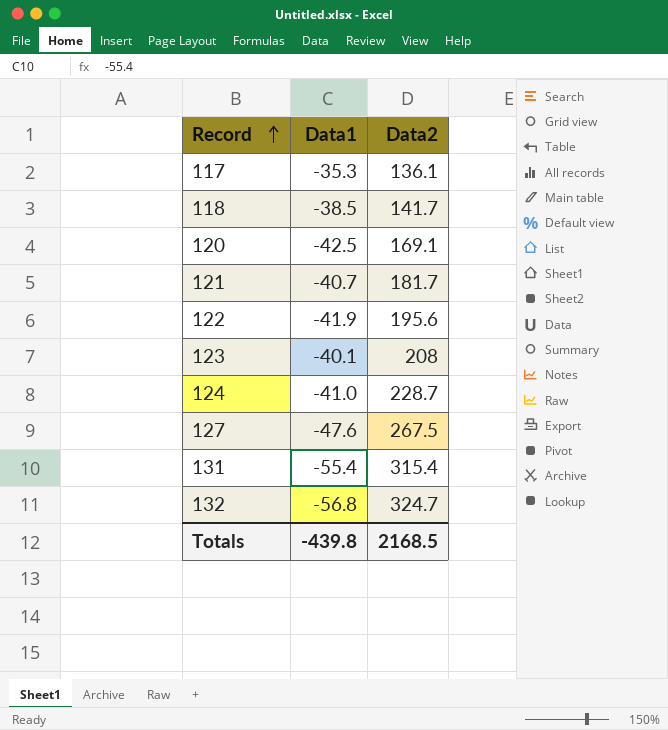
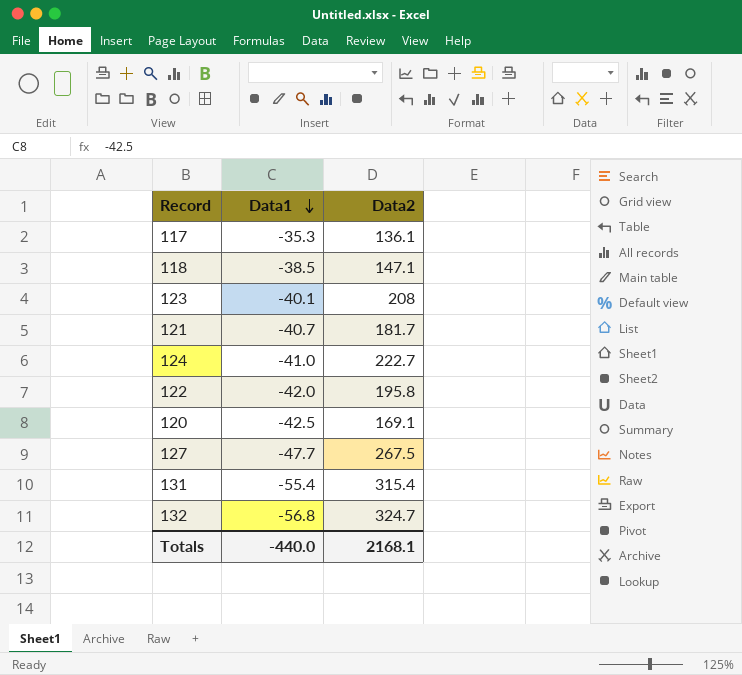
row order: Record ascending -> Data1 descending
118 | Data2: 141.7 -> 147.1
124 | Data2: 228.7 -> 222.7
122 | Data1: -41.9 -> -42.0
122 | Data2: 195.6 -> 195.8
127 | Data1: -47.6 -> -47.7
Totals | Data1: -439.8 -> -440.0
Totals | Data2: 2168.5 -> 2168.1

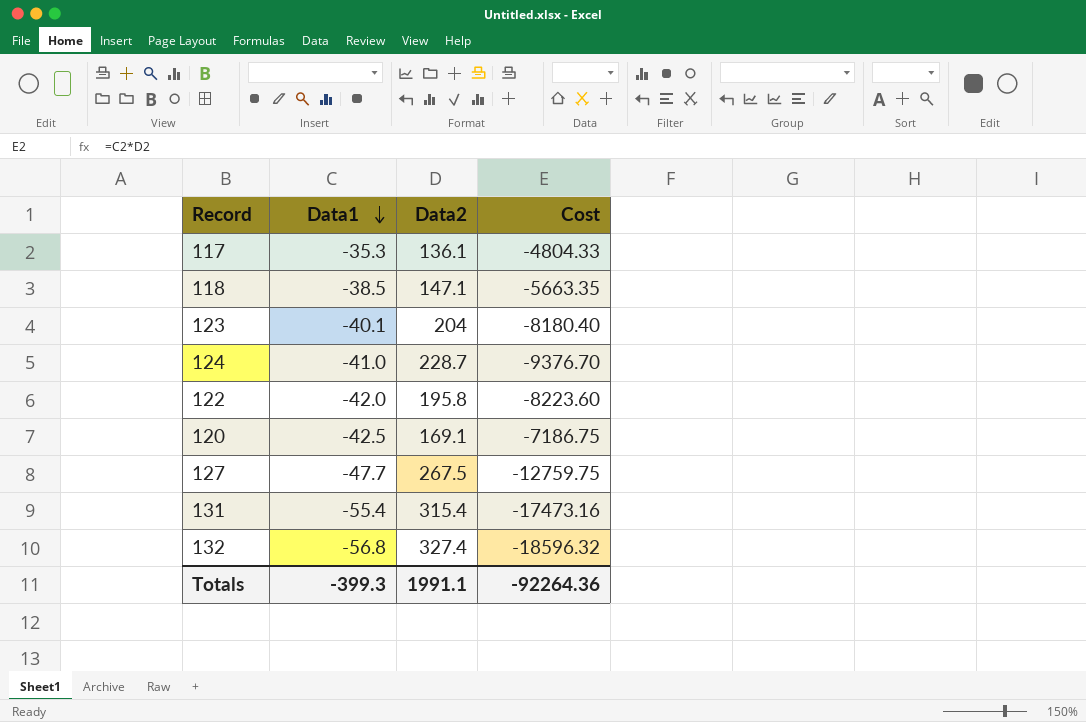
column Cost | formula: none -> [Data1] * [Data2]
row 121: -40.7 | 181.7 -> none
123 | Data2: 208 -> 204
124 | Data2: 222.7 -> 228.7
132 | Data2: 324.7 -> 327.4
Totals | Data1: -440.0 -> -399.3
Totals | Data2: 2168.1 -> 1991.1

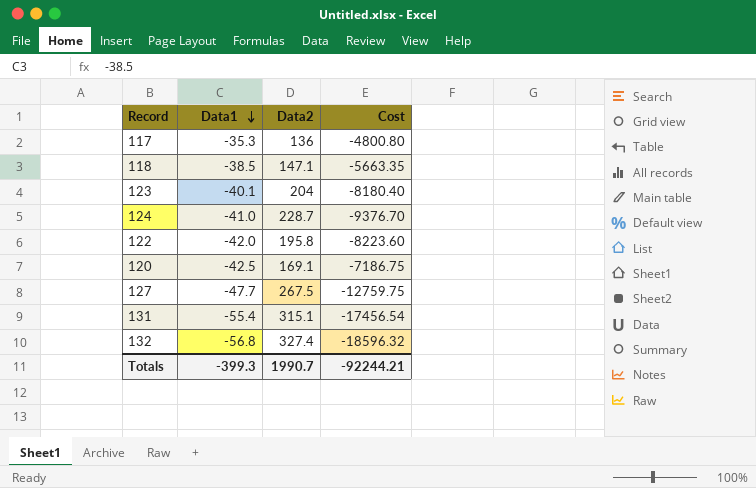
117 | Data2: 136.1 -> 136
117 | Cost: -4804.33 -> -4800.80
131 | Data2: 315.4 -> 315.1
131 | Cost: -17473.16 -> -17456.54
Totals | Data2: 1991.1 -> 1990.7
Totals | Cost: -92264.36 -> -92244.21

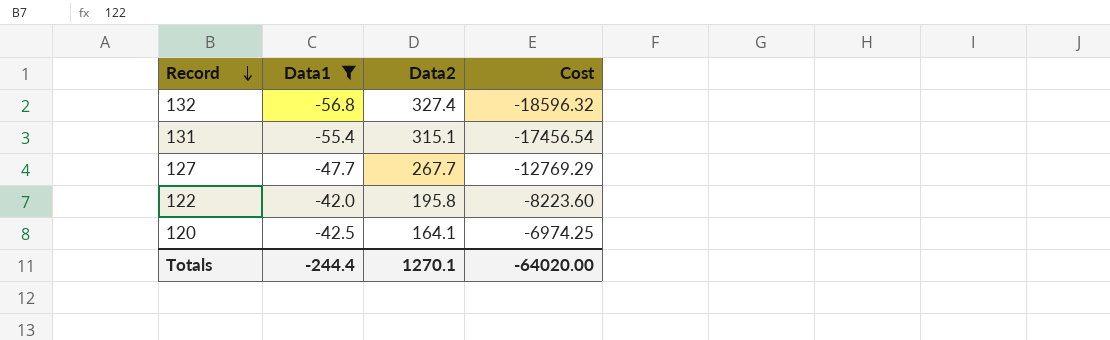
filter: none -> Data1 <= -42.0
row order: Data1 descending -> Record descending
127 | Data2: 267.5 -> 267.7
127 | Cost: -12759.75 -> -12769.29
120 | Data2: 169.1 -> 164.1
120 | Cost: -7186.75 -> -6974.25
Totals | Data1: -399.3 -> -244.4
Totals | Data2: 1990.7 -> 1270.1
Totals | Cost: -92244.21 -> -64020.00

